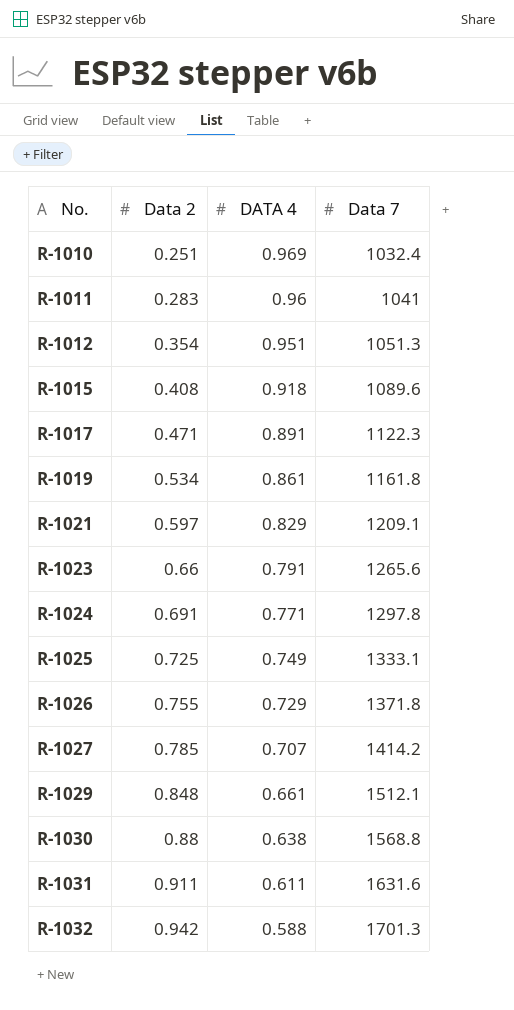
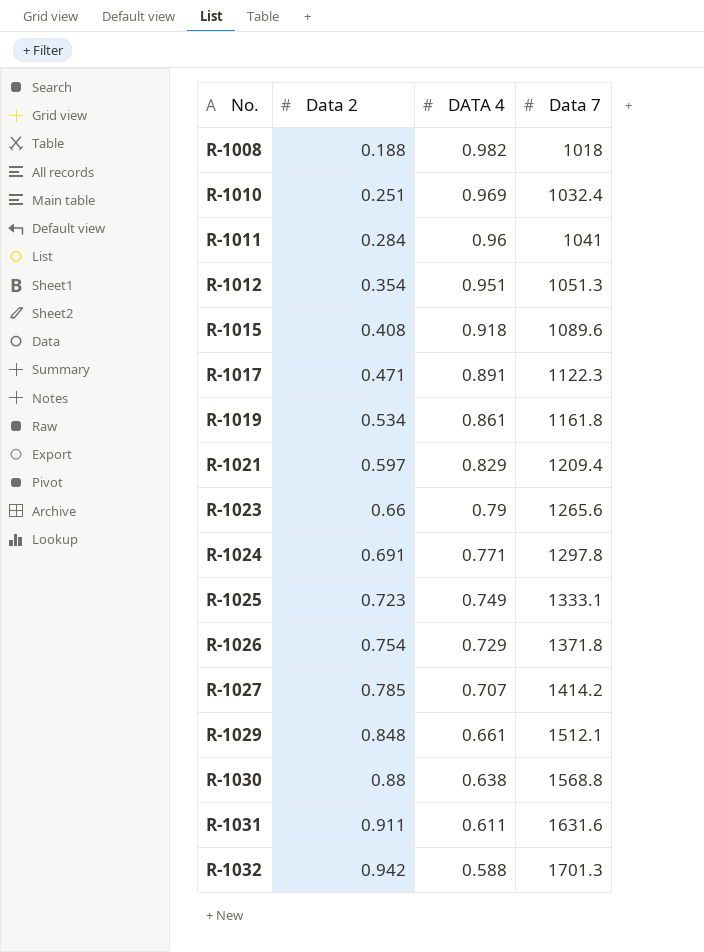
row R-1008: none -> 0.188 | 0.982 | 1018
R-1011 | Data 2: 0.283 -> 0.284
R-1021 | Data 7: 1209.1 -> 1209.4
R-1023 | DATA 4: 0.791 -> 0.79
R-1025 | Data 2: 0.725 -> 0.723
R-1026 | Data 2: 0.755 -> 0.754

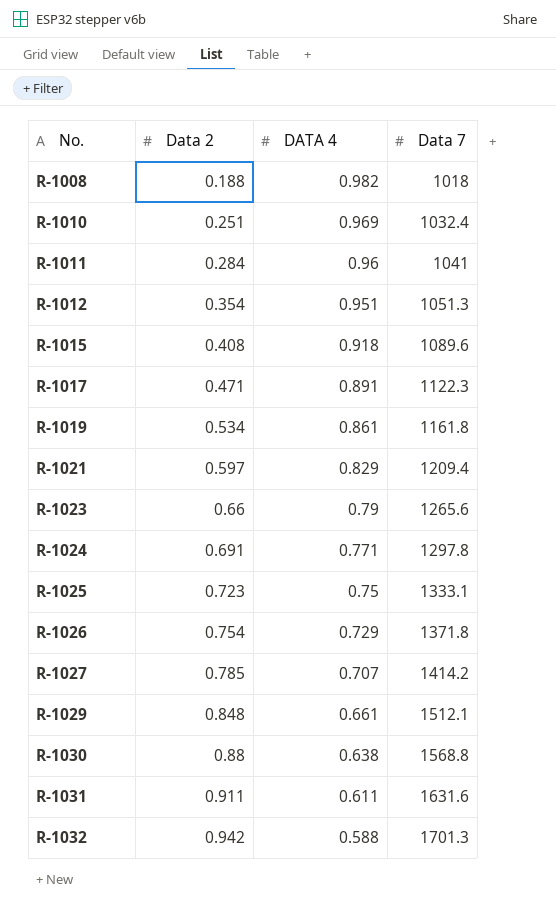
R-1025 | DATA 4: 0.749 -> 0.75

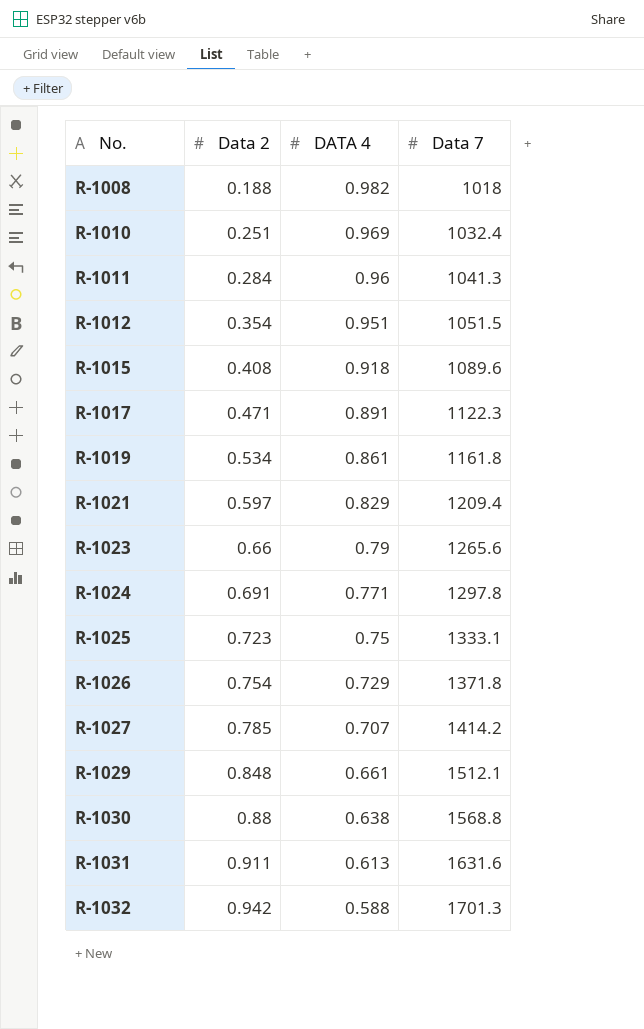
R-1011 | Data 7: 1041 -> 1041.3
R-1012 | Data 7: 1051.3 -> 1051.5
R-1031 | DATA 4: 0.611 -> 0.613

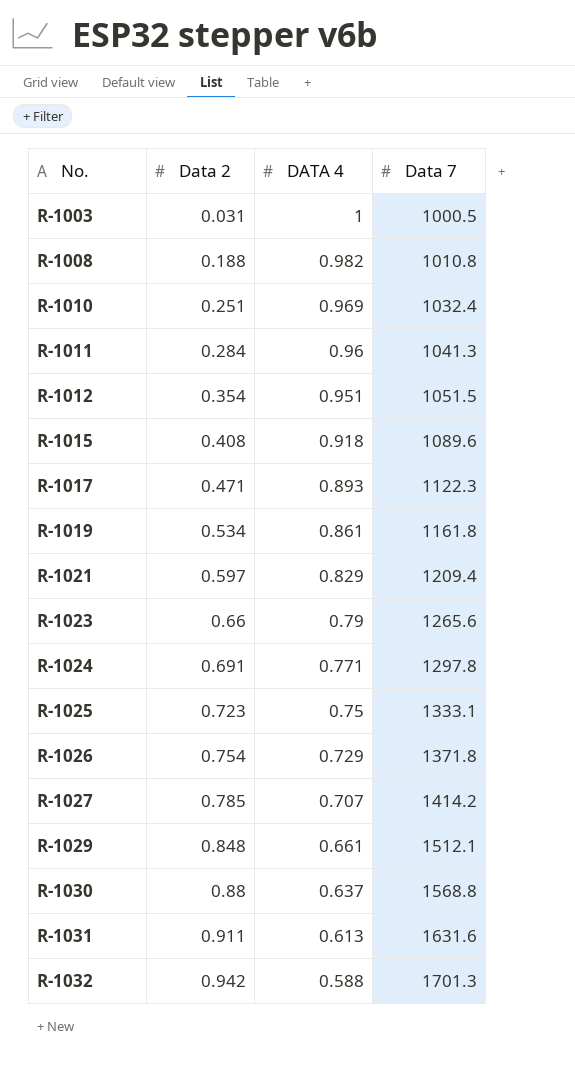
row R-1003: none -> 0.031 | 1 | 1000.5
R-1008 | Data 7: 1018 -> 1010.8
R-1017 | DATA 4: 0.891 -> 0.893
R-1030 | DATA 4: 0.638 -> 0.637

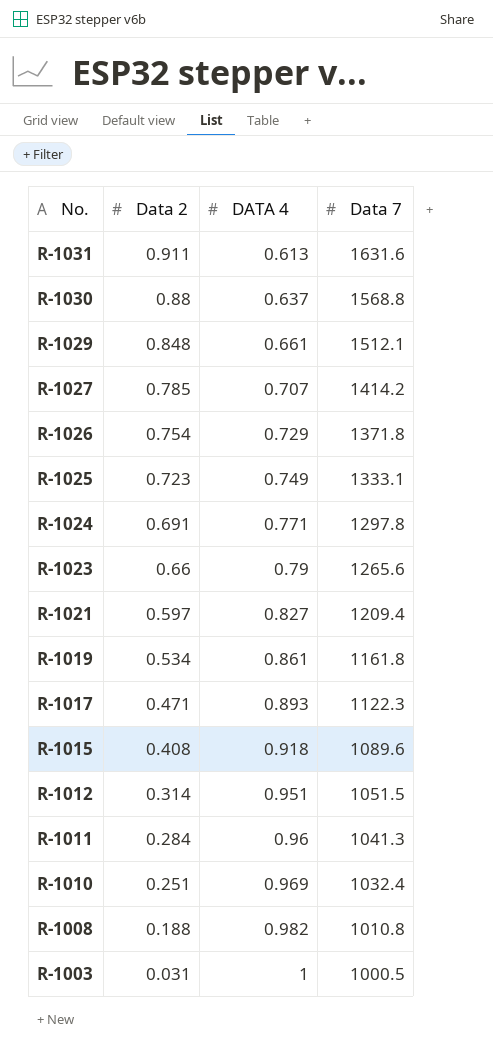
row order: No. ascending -> No. descending
row R-1032: 0.942 | 0.588 | 1701.3 -> none
R-1025 | DATA 4: 0.75 -> 0.749
R-1021 | DATA 4: 0.829 -> 0.827
R-1012 | Data 2: 0.354 -> 0.314

